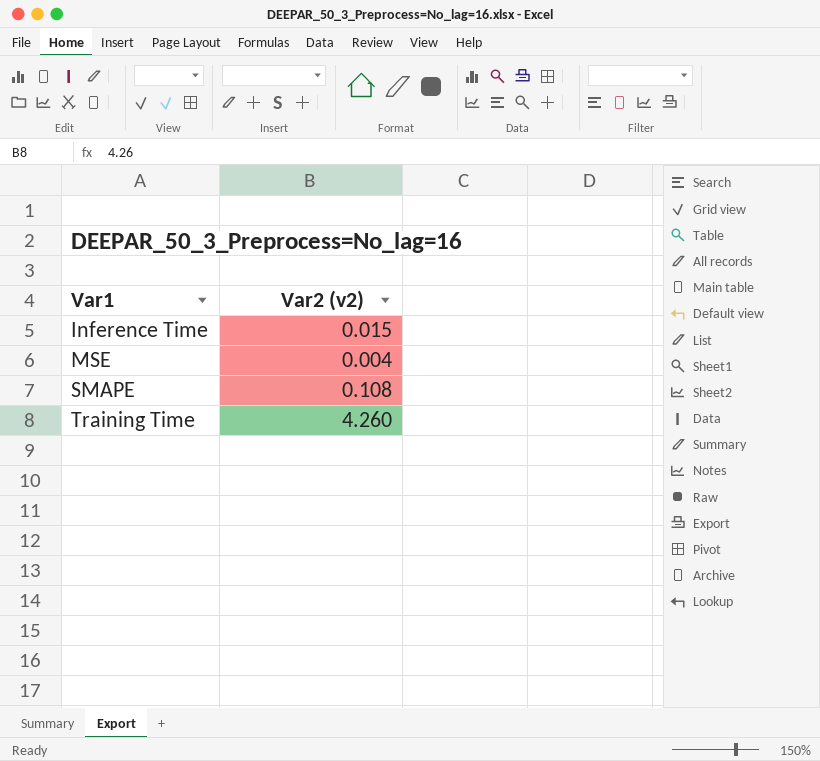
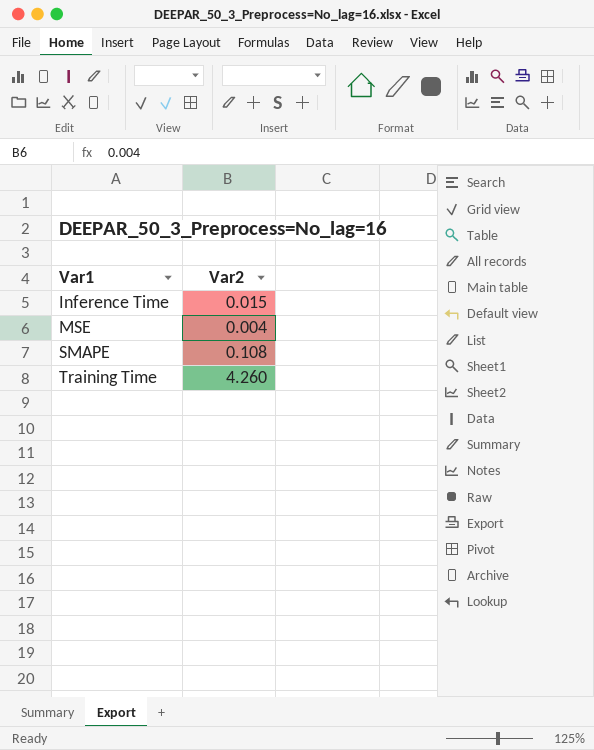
column name: Var2 (v2) -> Var2

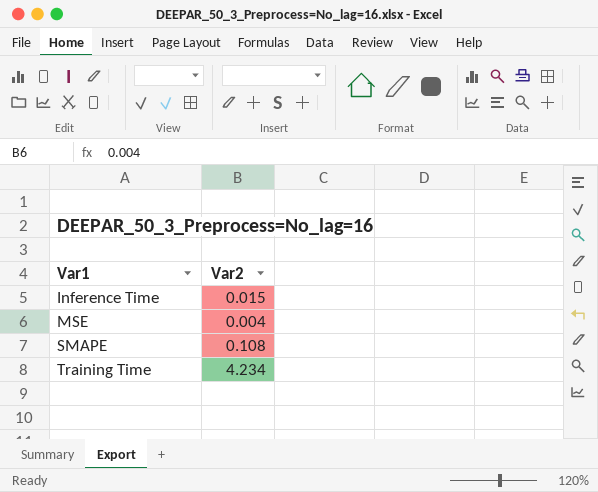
Training Time | Var2: 4.260 -> 4.234

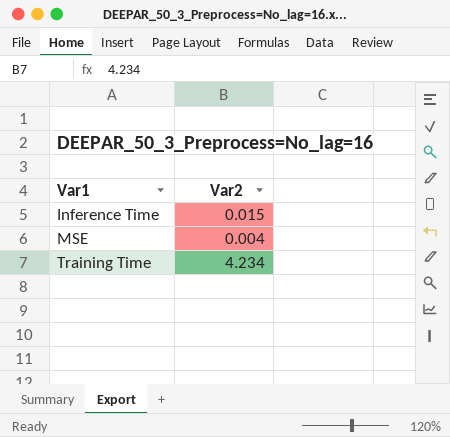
row SMAPE: 0.108 -> none

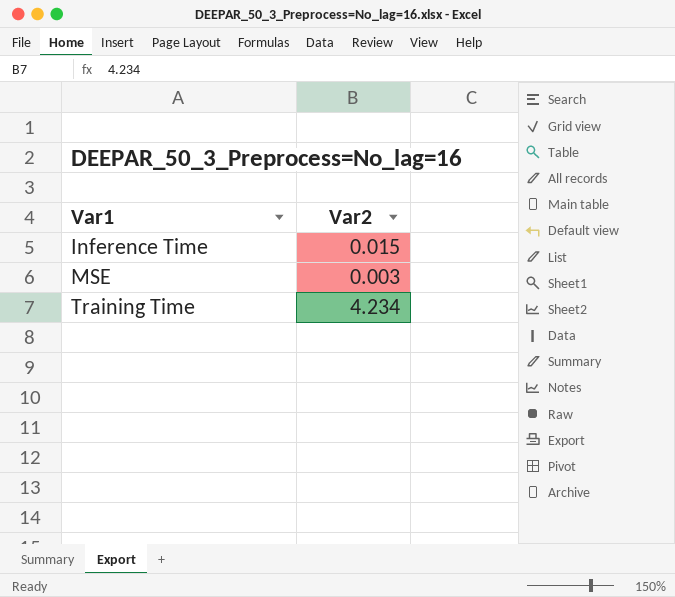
MSE | Var2: 0.004 -> 0.003

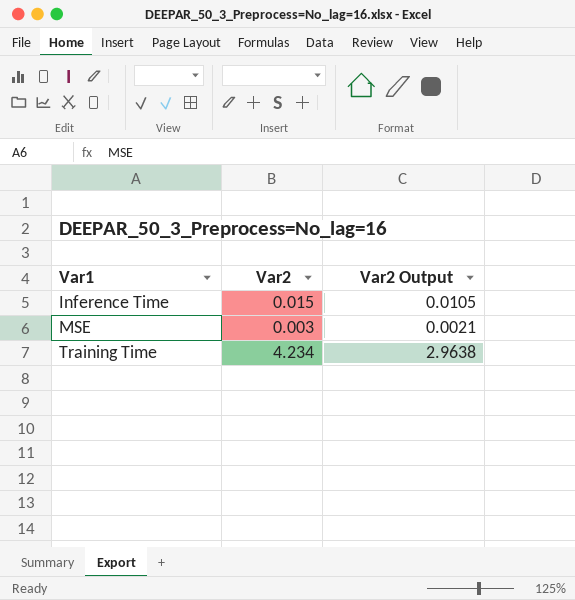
column Var2 Output | formula: none -> [Var2] * 0.7

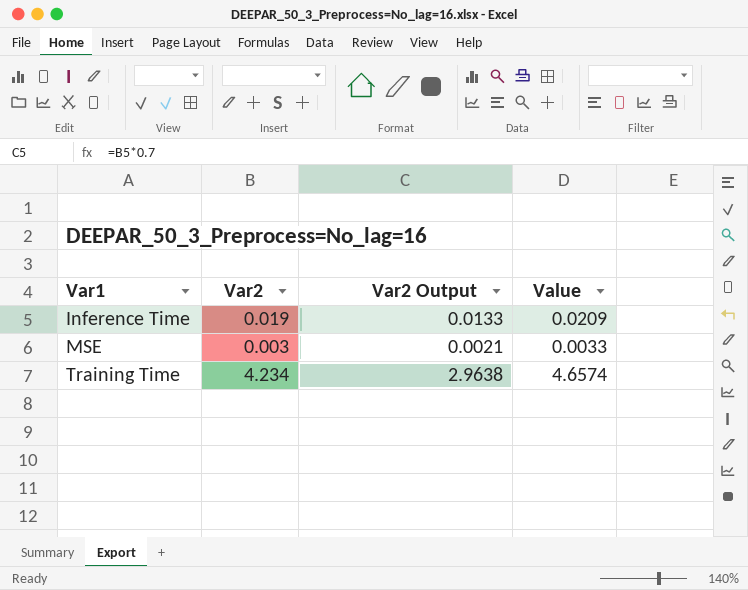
column Value | formula: none -> [Var2] * 1.1
Inference Time | Var2: 0.015 -> 0.019
Inference Time | Var2 Output: 0.0105 -> 0.0133

